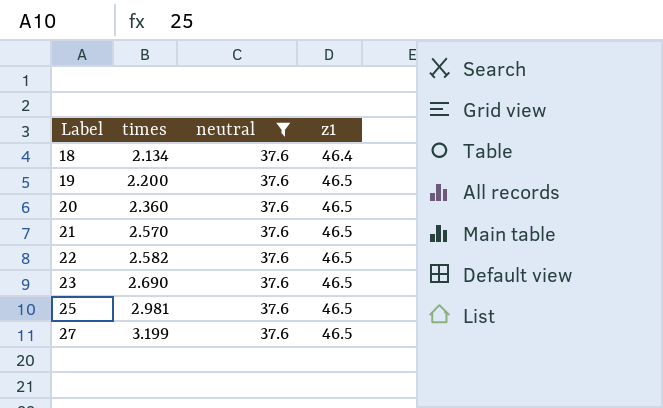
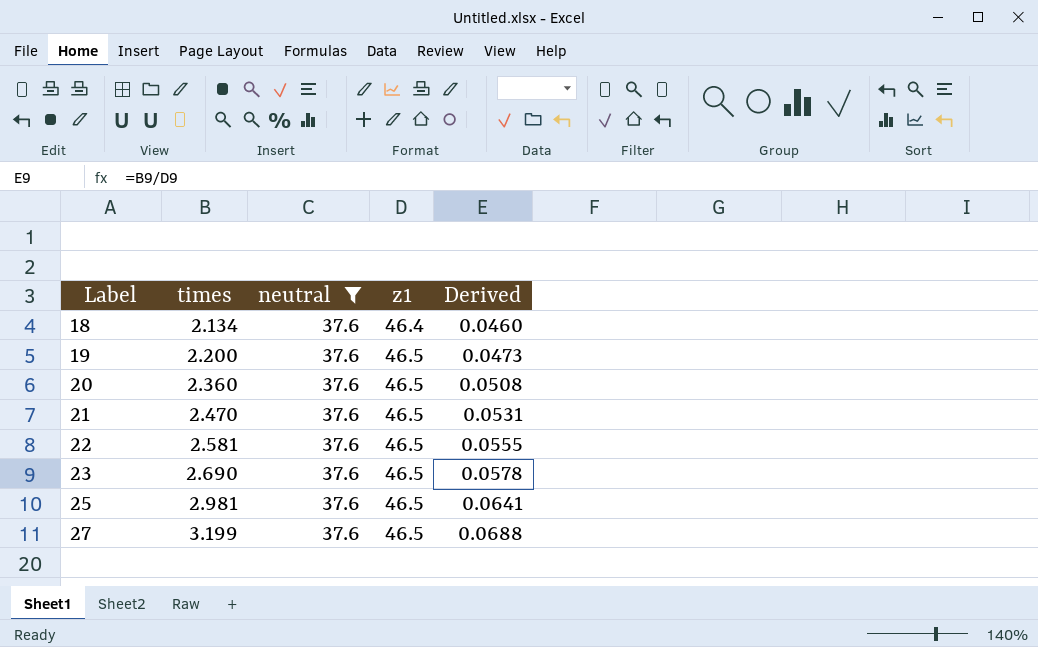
column Derived | formula: none -> [times] / [z1]
21 | times: 2.570 -> 2.470
22 | times: 2.582 -> 2.581

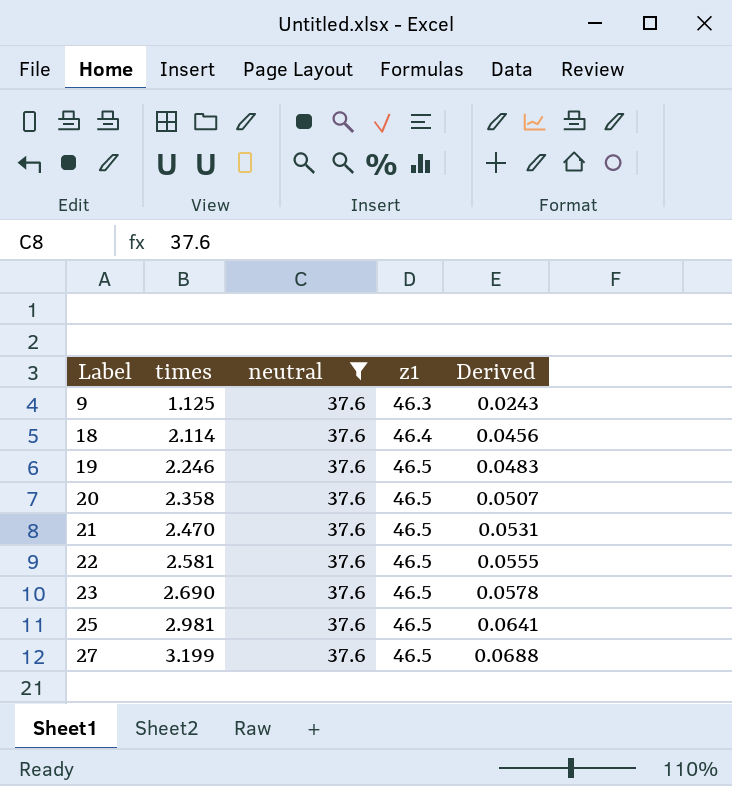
row 9: none -> 1.125 | 37.6 | 46.3 | 0.0243
18 | times: 2.134 -> 2.114
18 | Derived: 0.0460 -> 0.0456
19 | times: 2.200 -> 2.246
19 | Derived: 0.0473 -> 0.0483
20 | times: 2.360 -> 2.358
20 | Derived: 0.0508 -> 0.0507

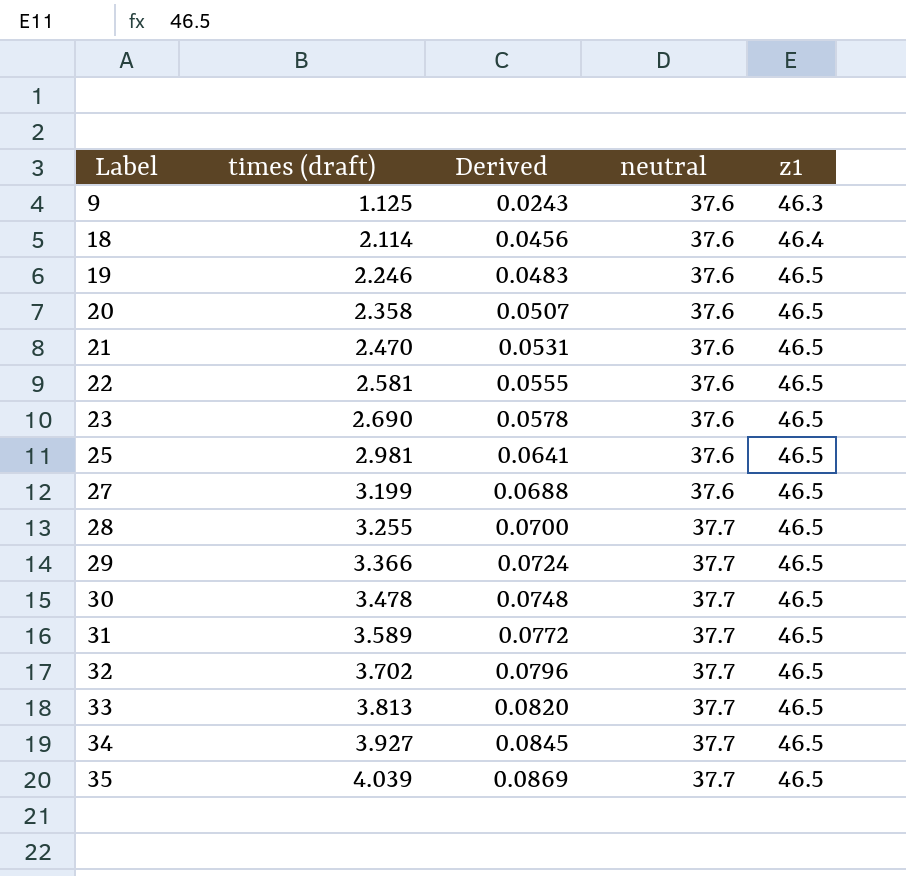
filter: neutral = 37.6 -> none
column name: times -> times (draft)
column Derived | position: 5 -> 3

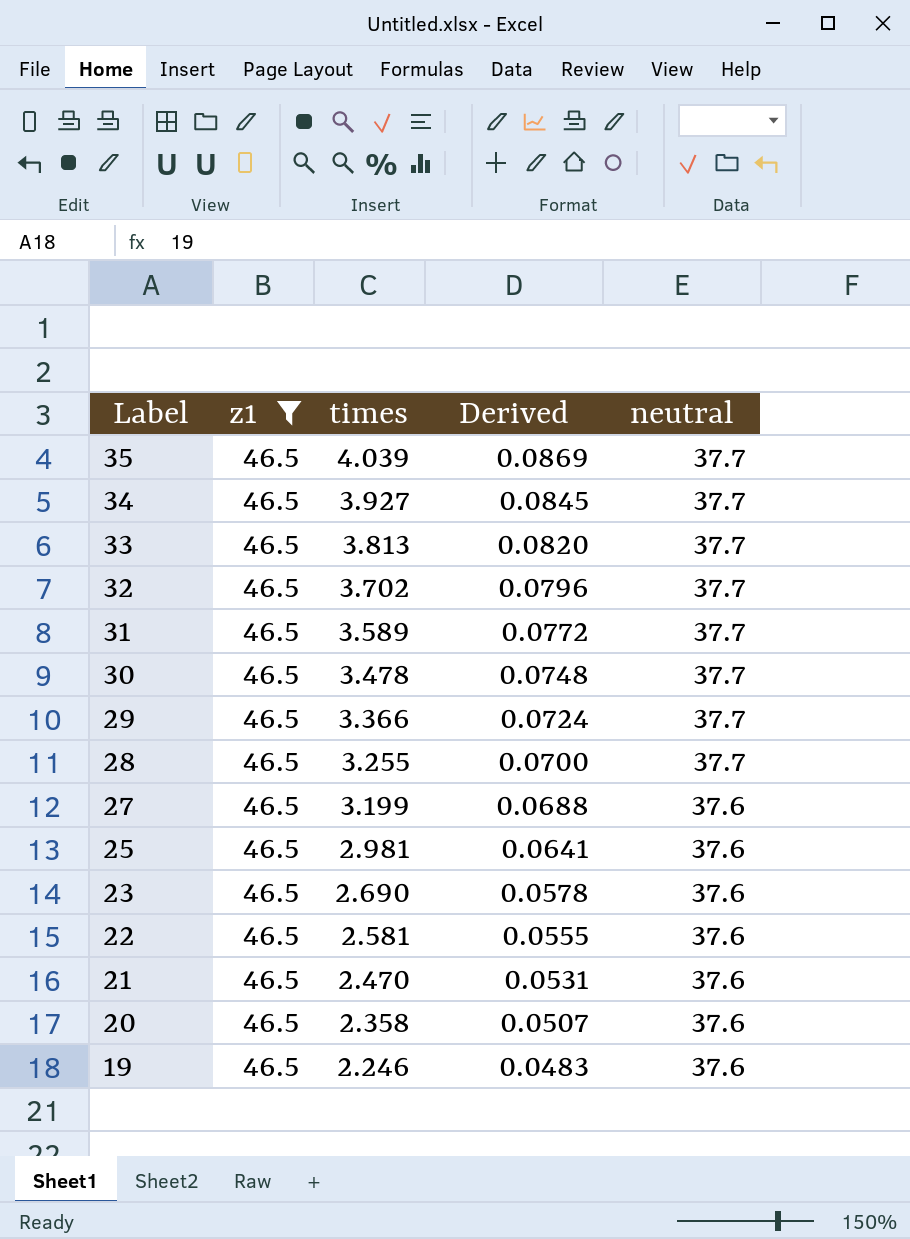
filter: none -> z1 = 46.5
row order: Label ascending -> Label descending
column z1 | position: 5 -> 2
column name: times (draft) -> times

